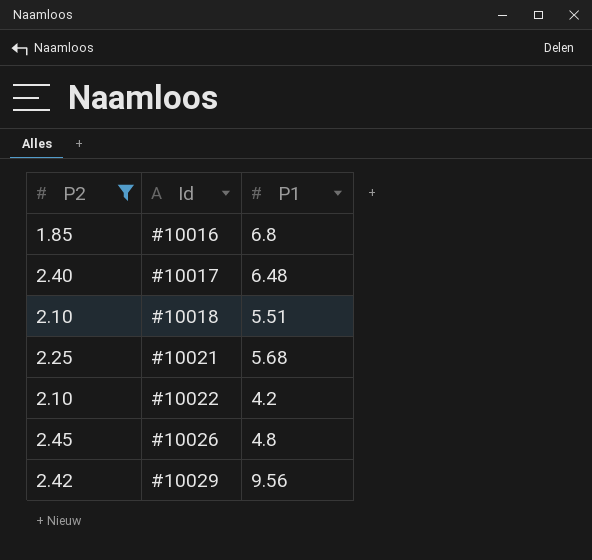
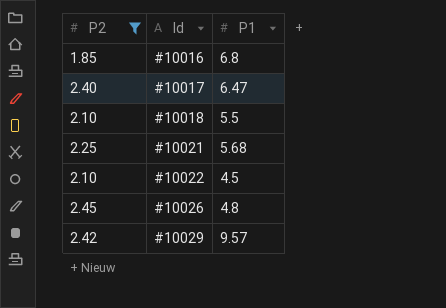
#10017 | P1: 6.48 -> 6.47
#10018 | P1: 5.51 -> 5.5
#10022 | P1: 4.2 -> 4.5
#10029 | P1: 9.56 -> 9.57

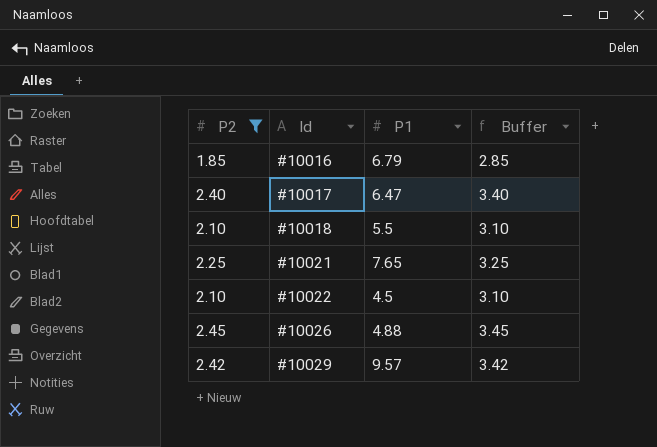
column Buffer | formula: none -> [P2] + 1
#10016 | P1: 6.8 -> 6.79
#10021 | P1: 5.68 -> 7.65
#10026 | P1: 4.8 -> 4.88

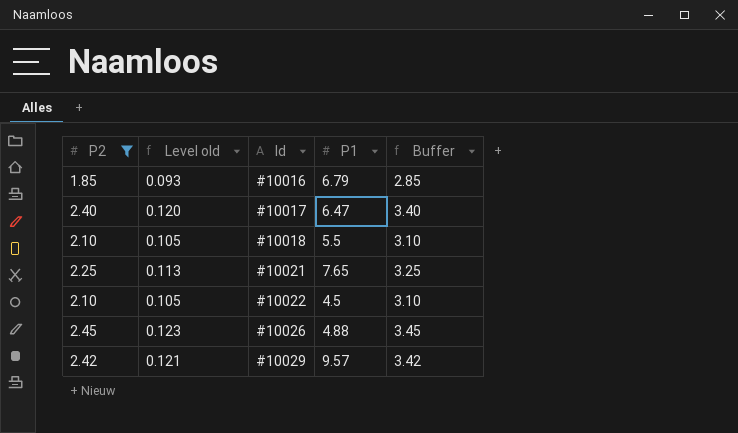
column Level old | formula: none -> [P2] * 0.05

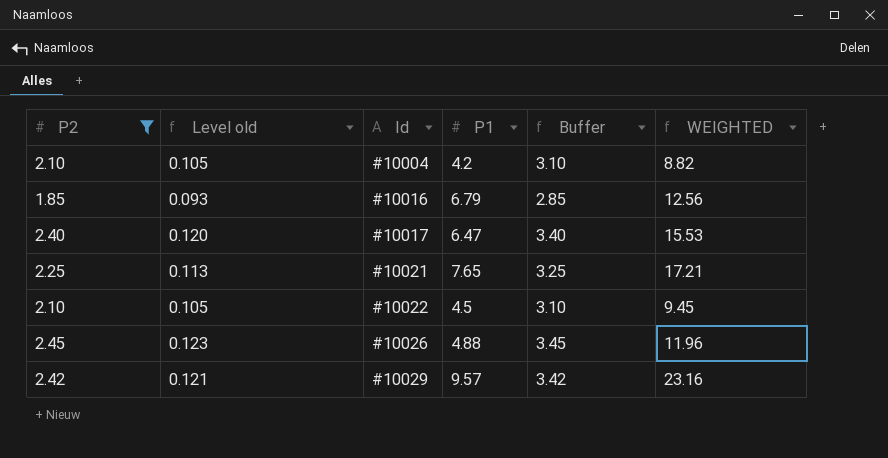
column WEIGHTED | formula: none -> [P2] * [P1]
row #10018: 2.10 | 0.105 | 5.5 | 3.10 -> none
row #10004: none -> 2.10 | 0.105 | 4.2 | 3.10 | 8.82

